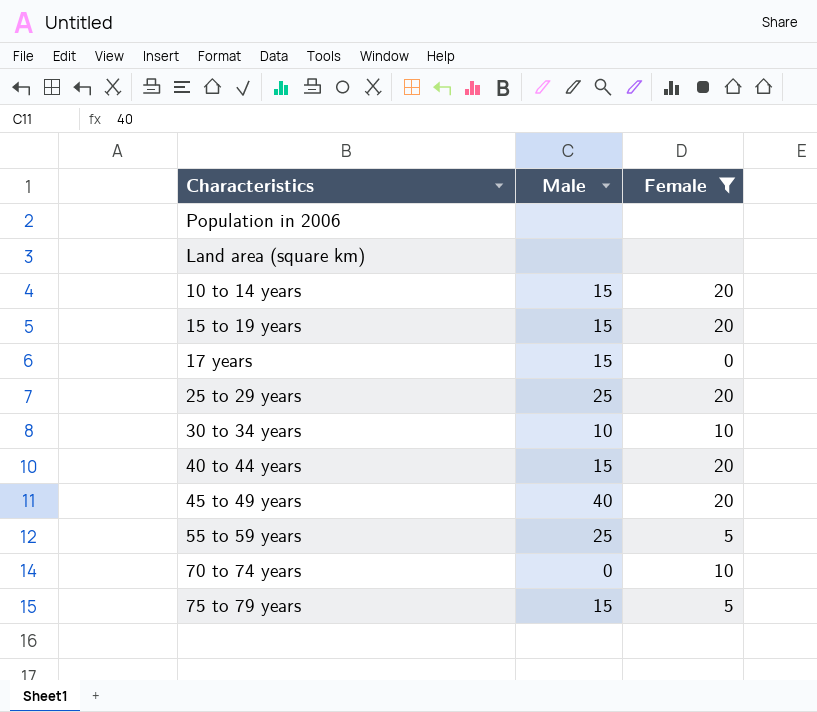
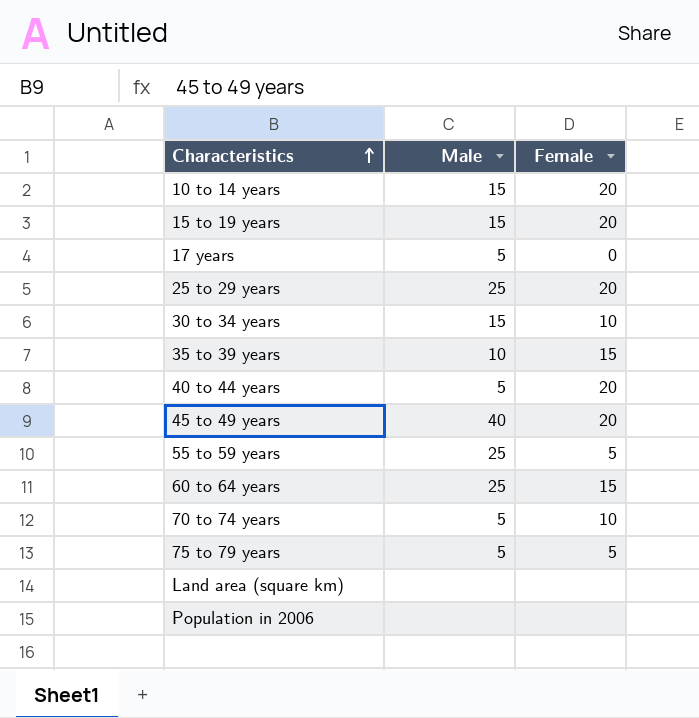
filter: Female != 15 -> none
row order: none -> Characteristics ascending
17 years | Male: 15 -> 5
30 to 34 years | Male: 10 -> 15
40 to 44 years | Male: 15 -> 5
70 to 74 years | Male: 0 -> 5
75 to 79 years | Male: 15 -> 5

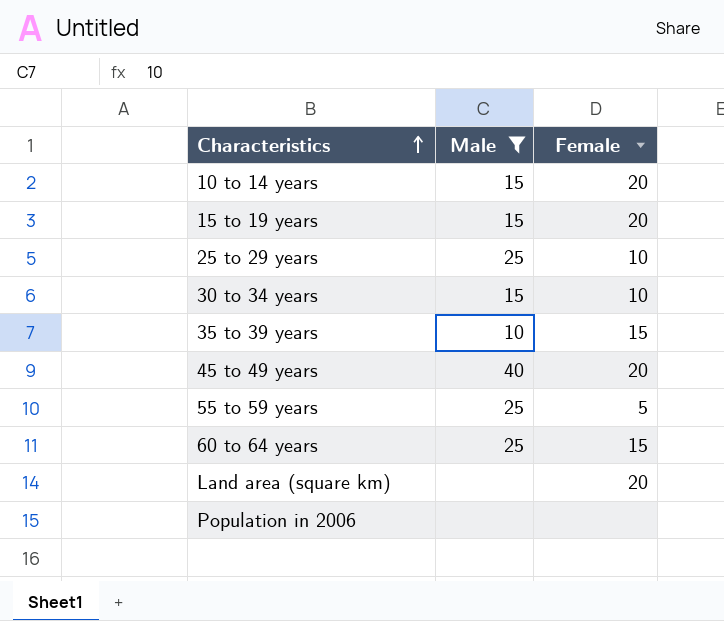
filter: none -> Male != 5
25 to 29 years | Female: 20 -> 10
Land area (square km) | Female: none -> 20

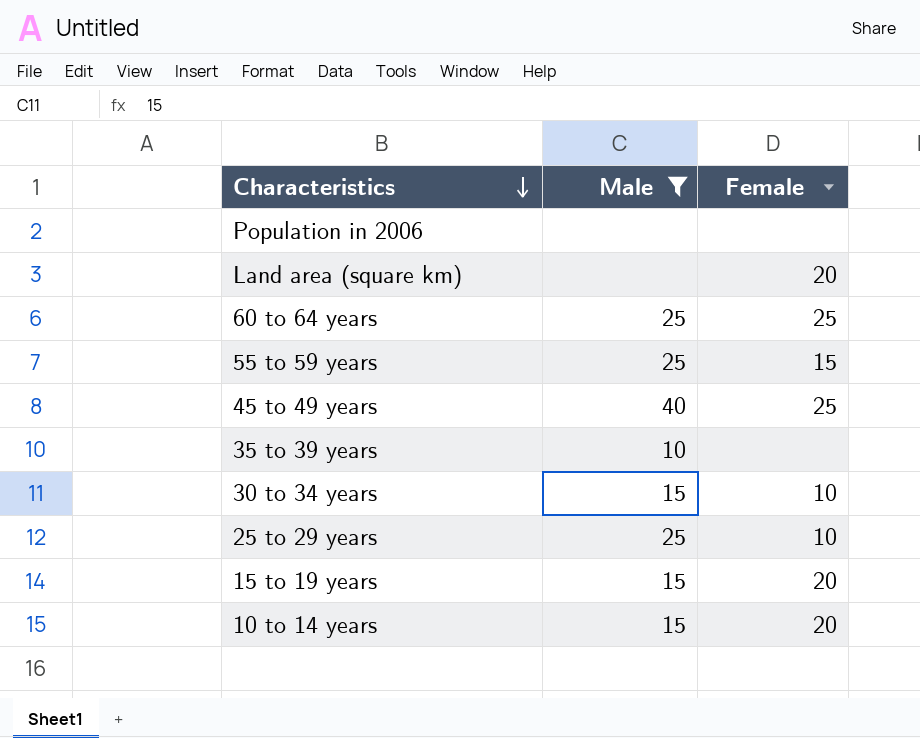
row order: Characteristics ascending -> Characteristics descending
60 to 64 years | Female: 15 -> 25
55 to 59 years | Female: 5 -> 15
45 to 49 years | Female: 20 -> 25
35 to 39 years | Female: 15 -> none

